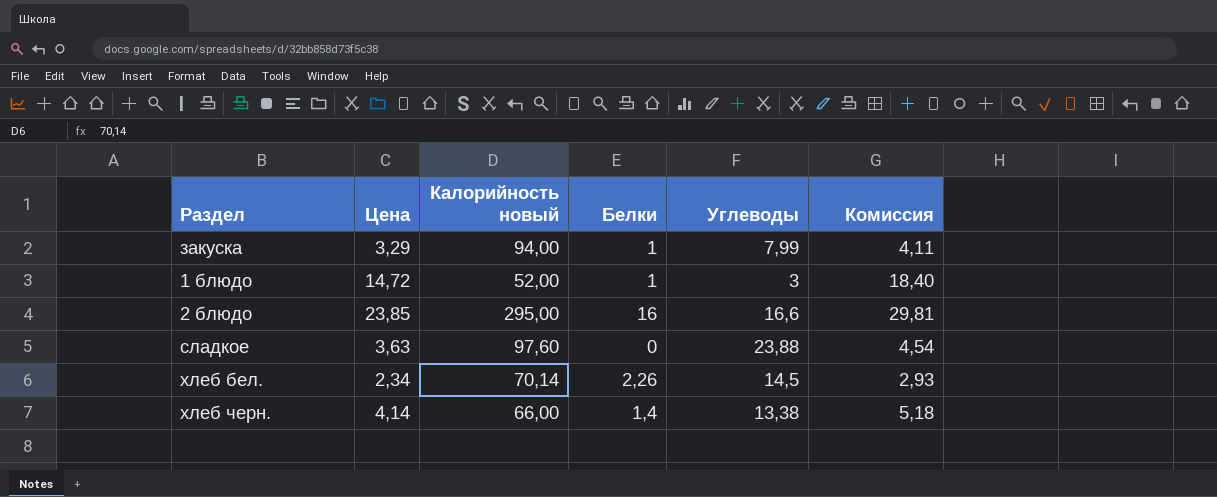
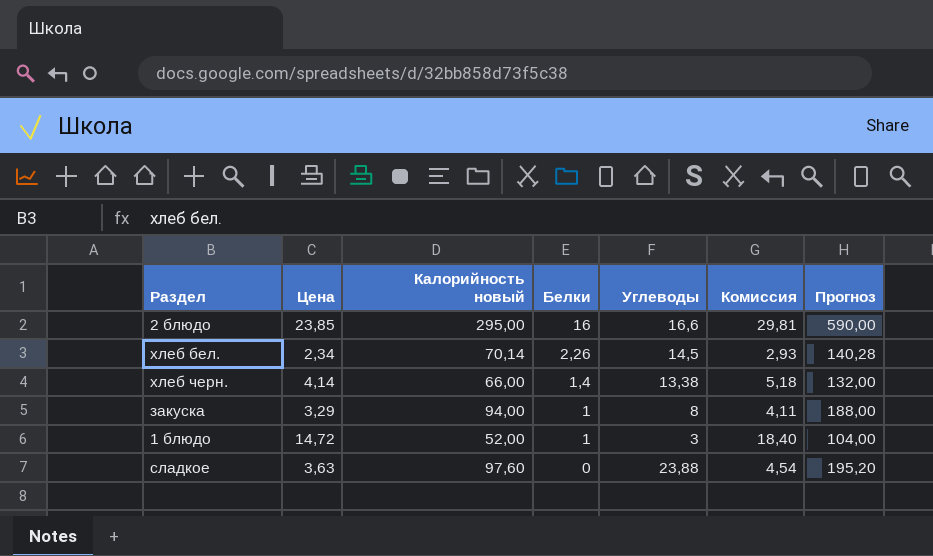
row order: none -> Белки descending
column Прогноз | formula: none -> [Калорийность новый] * 2
закуска | Углеводы: 7,99 -> 8

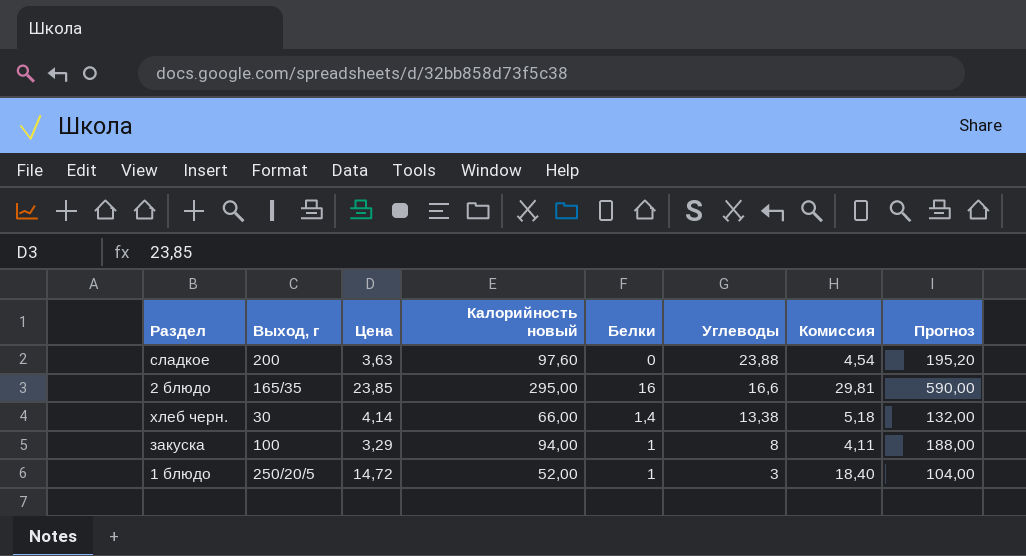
row order: Белки descending -> Углеводы descending
column Выход, г | position: none -> 2
row хлеб бел.: 2,34 | 70,14 | 2,26 | 14,5 | 2,93 | 140,28 -> none

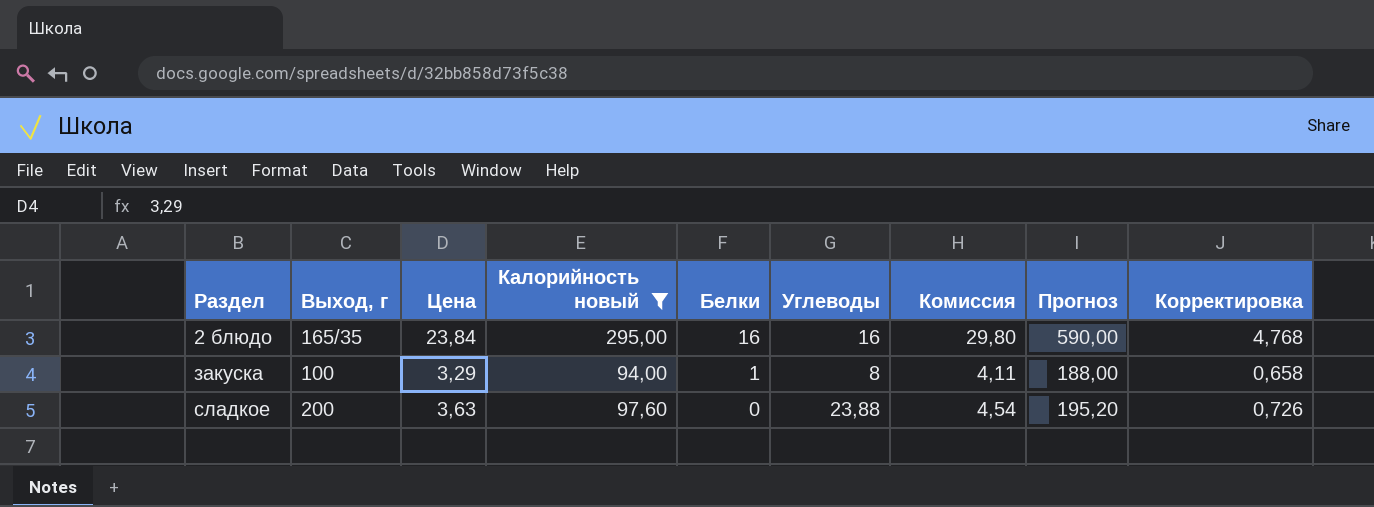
filter: none -> Калорийность новый >= 94,00
row order: Углеводы descending -> Раздел ascending
column Корректировка | formula: none -> [Цена] * 0,2
2 блюдо | Цена: 23,85 -> 23,84
2 блюдо | Углеводы: 16,6 -> 16
2 блюдо | Комиссия: 29,81 -> 29,80

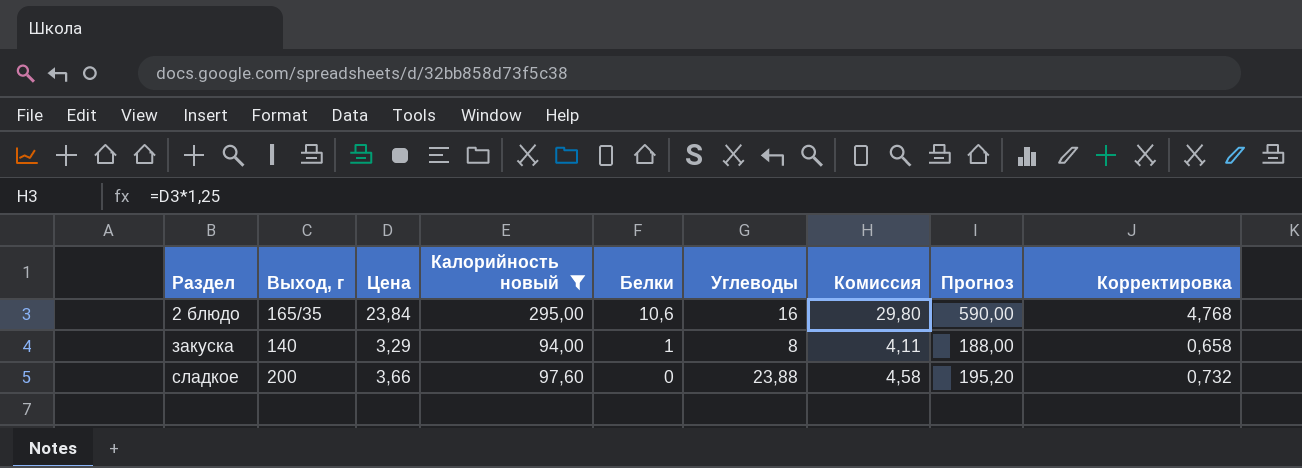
2 блюдо | Белки: 16 -> 10,6
закуска | Выход, г: 100 -> 140
сладкое | Цена: 3,63 -> 3,66
сладкое | Комиссия: 4,54 -> 4,58
сладкое | Корректировка: 0,726 -> 0,732

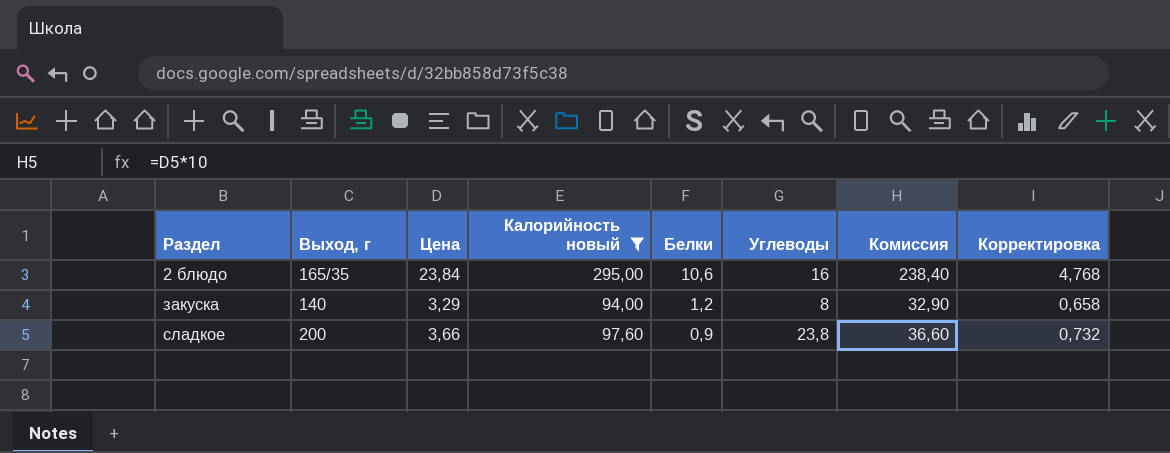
column Прогноз | formula: [Калорийность новый] * 2 -> none
column Комиссия | formula: [Цена] * 1,25 -> [Цена] * 10
закуска | Белки: 1 -> 1,2
сладкое | Белки: 0 -> 0,9
сладкое | Углеводы: 23,88 -> 23,8

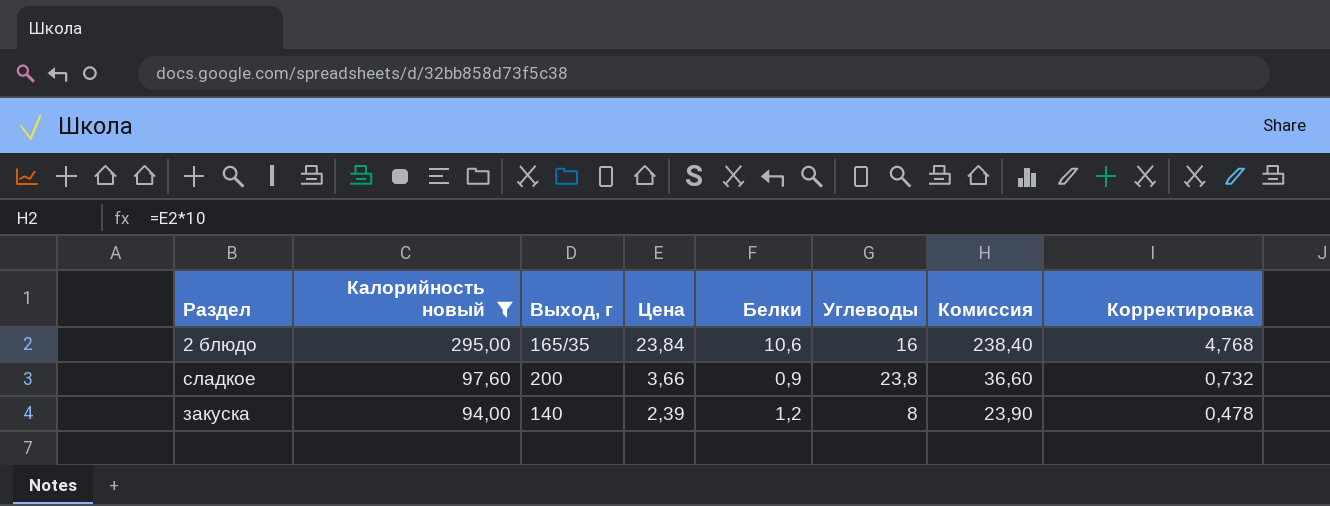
row order: Раздел ascending -> Калорийность новый descending
column Калорийность новый | position: 4 -> 2
закуска | Цена: 3,29 -> 2,39
закуска | Комиссия: 32,90 -> 23,90
закуска | Корректировка: 0,658 -> 0,478

